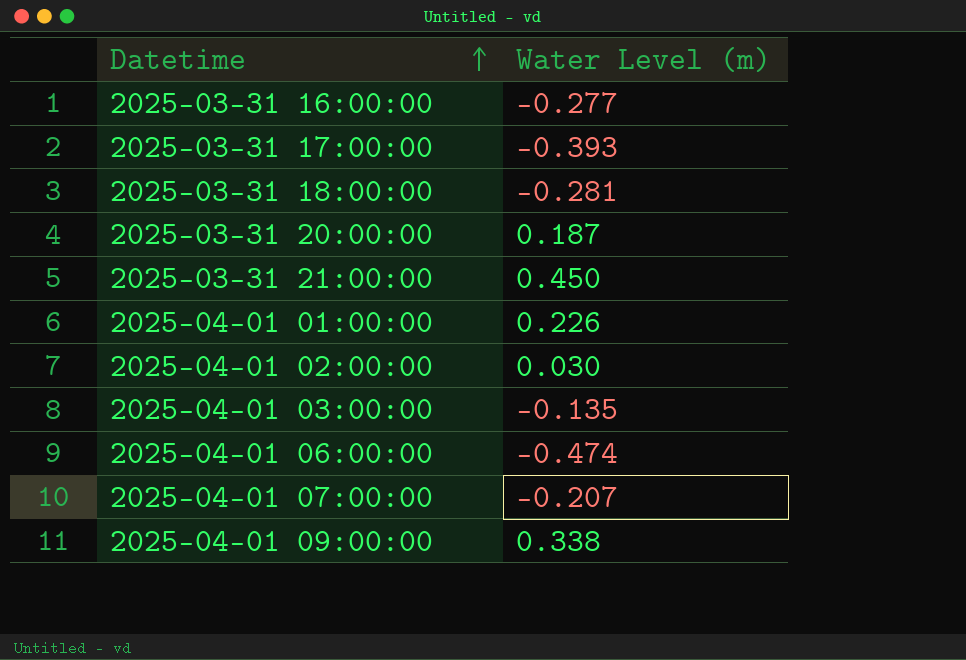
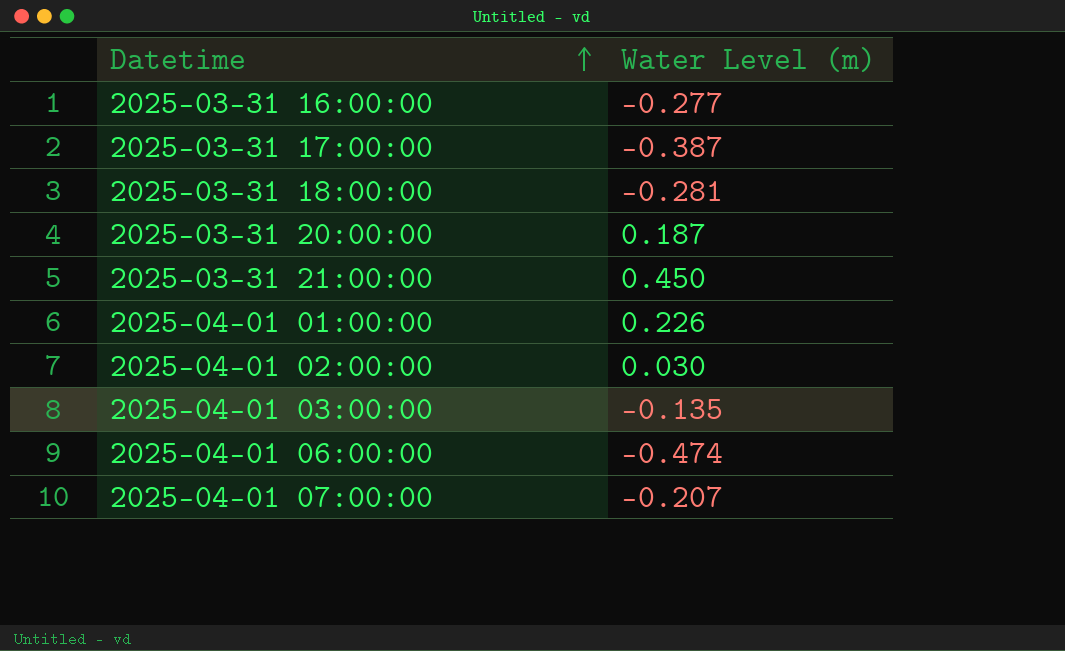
row 2025-04-01 09:00:00: 0.338 -> none
2025-03-31 17:00:00 | Water Level (m): -0.393 -> -0.387

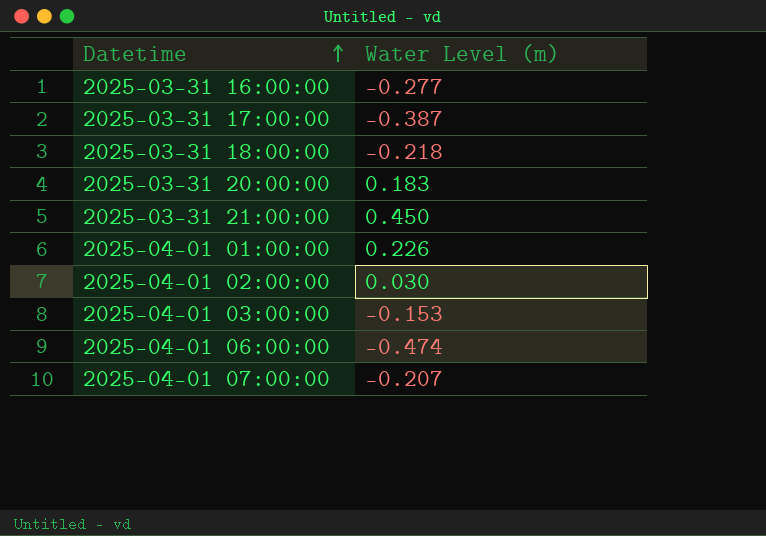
2025-03-31 18:00:00 | Water Level (m): -0.281 -> -0.218
2025-03-31 20:00:00 | Water Level (m): 0.187 -> 0.183
2025-04-01 03:00:00 | Water Level (m): -0.135 -> -0.153

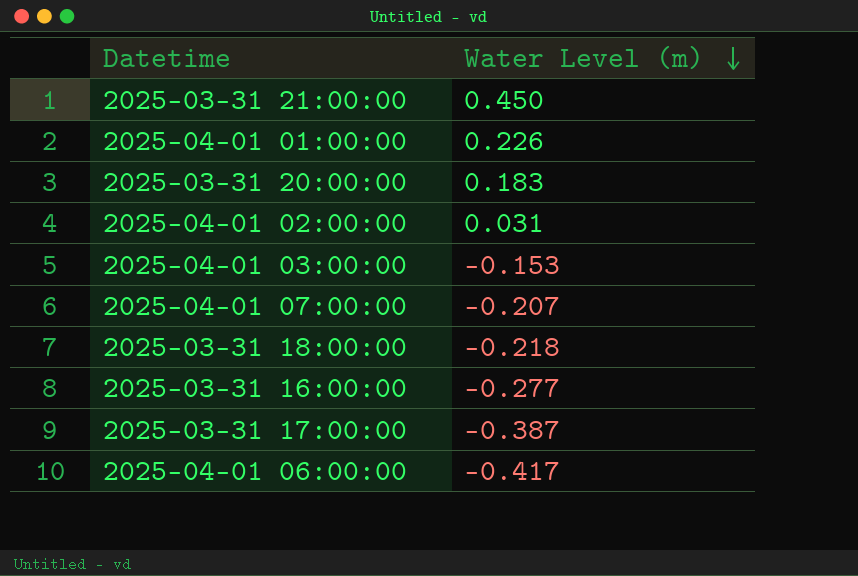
row order: Datetime ascending -> Water Level (m) descending
2025-04-01 02:00:00 | Water Level (m): 0.030 -> 0.031
2025-04-01 06:00:00 | Water Level (m): -0.474 -> -0.417

